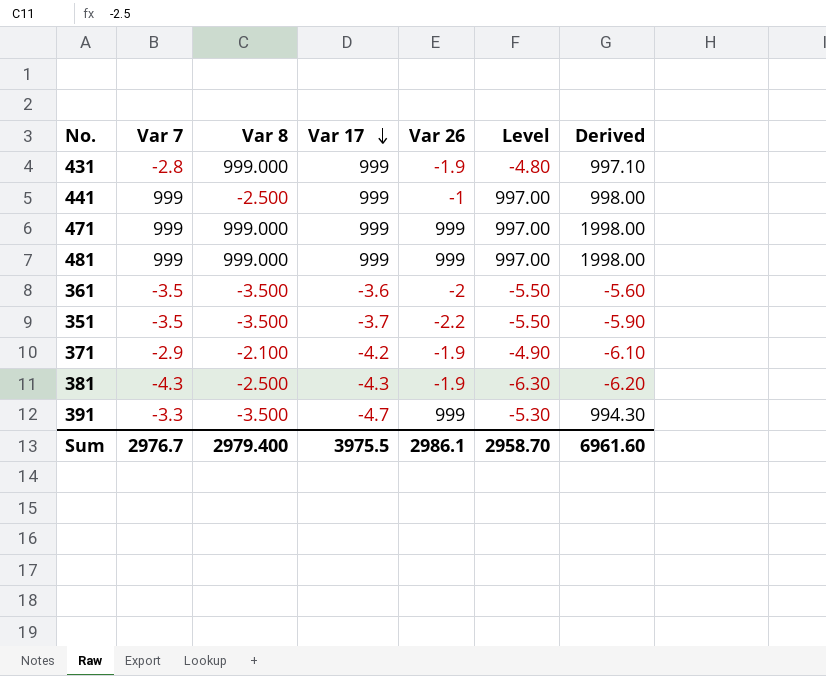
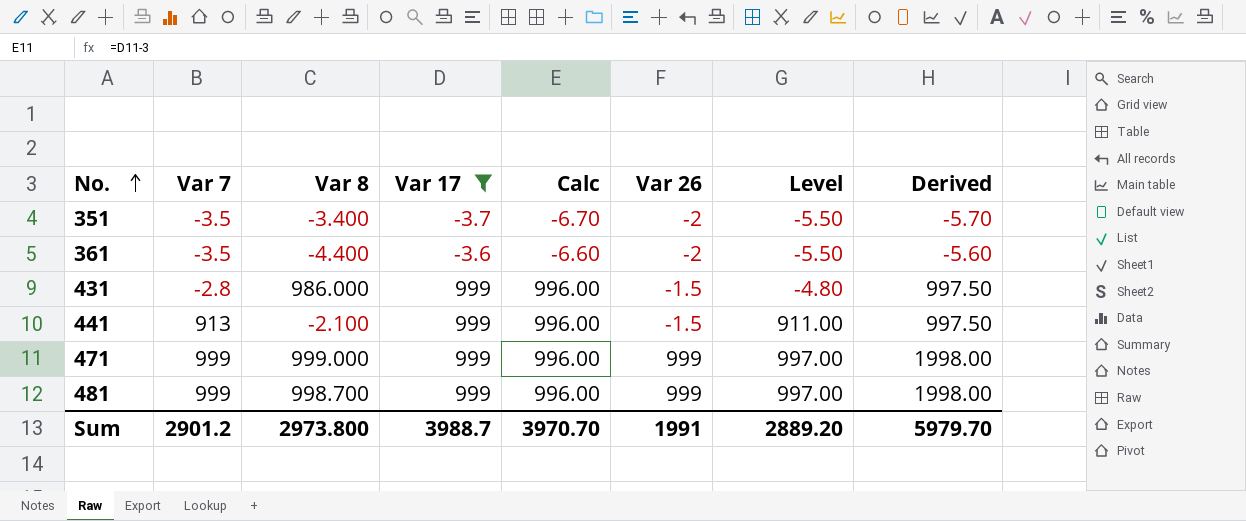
filter: none -> Var 17 >= -3.7
row order: Var 17 descending -> No. ascending
column Calc | formula: none -> [Var 17] - 3
351 | Var 8: -3.500 -> -3.400
351 | Var 26: -2.2 -> -2
351 | Derived: -5.90 -> -5.70
361 | Var 8: -3.500 -> -4.400
431 | Var 8: 999.000 -> 986.000
431 | Var 26: -1.9 -> -1.5
431 | Derived: 997.10 -> 997.50
441 | Var 7: 999 -> 913
441 | Var 8: -2.500 -> -2.100
441 | Var 26: -1 -> -1.5
441 | Level: 997.00 -> 911.00
441 | Derived: 998.00 -> 997.50
481 | Var 8: 999.000 -> 998.700
Sum | Var 7: 2976.7 -> 2901.2
Sum | Var 8: 2979.400 -> 2973.800
Sum | Var 17: 3975.5 -> 3988.7
Sum | Var 26: 2986.1 -> 1991
Sum | Level: 2958.70 -> 2889.20
Sum | Derived: 6961.60 -> 5979.70

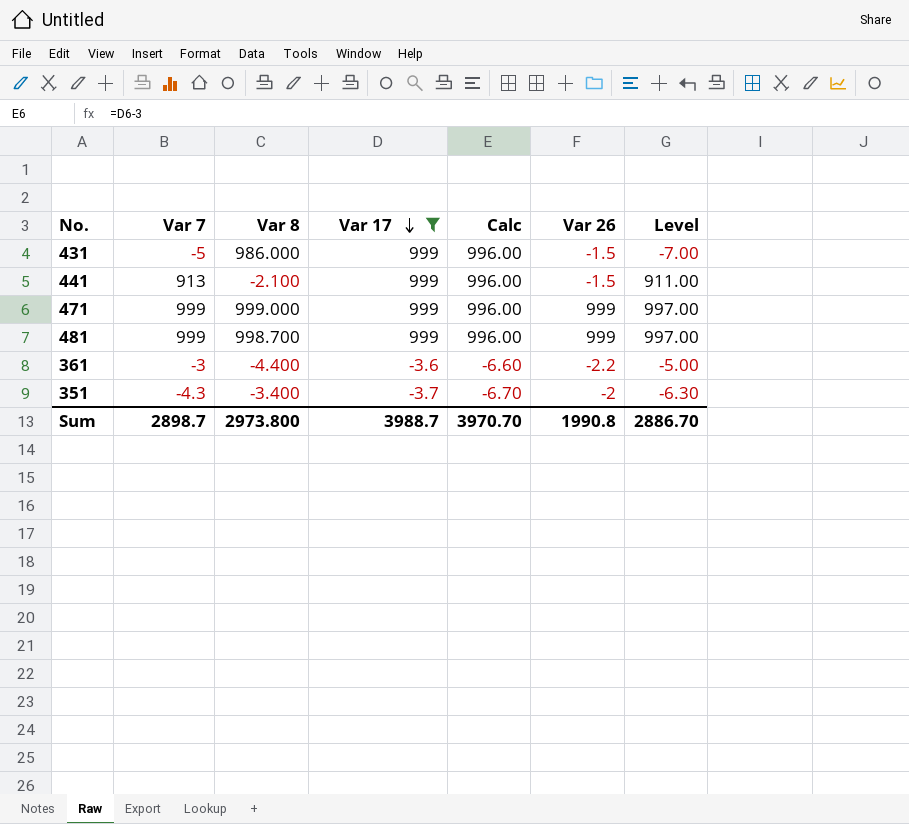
row order: No. ascending -> Var 17 descending
column Derived | formula: [Var 17] + [Var 26] -> none
431 | Var 7: -2.8 -> -5
431 | Level: -4.80 -> -7.00
361 | Var 7: -3.5 -> -3
361 | Var 26: -2 -> -2.2
361 | Level: -5.50 -> -5.00
351 | Var 7: -3.5 -> -4.3
351 | Level: -5.50 -> -6.30
Sum | Var 7: 2901.2 -> 2898.7
Sum | Var 26: 1991 -> 1990.8
Sum | Level: 2889.20 -> 2886.70

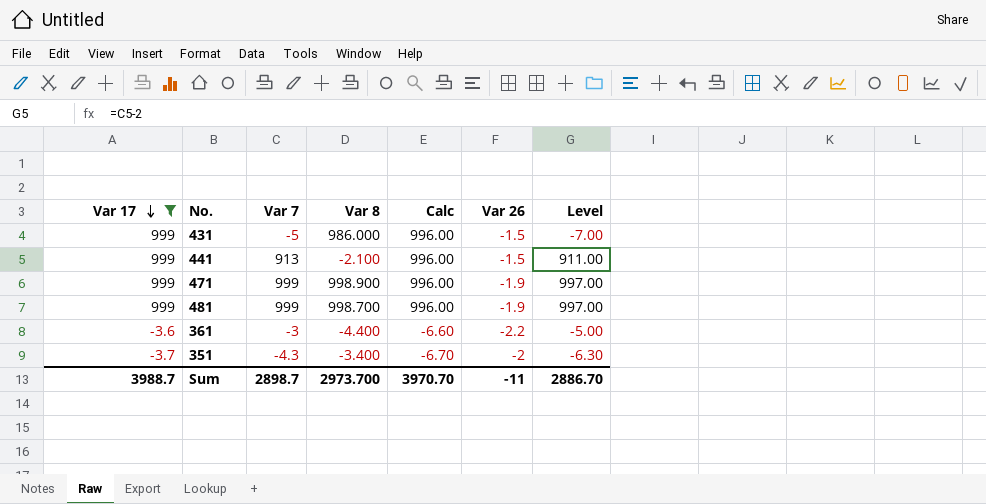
column Var 17 | position: 4 -> 1
471 | Var 8: 999.000 -> 998.900
471 | Var 26: 999 -> -1.9
481 | Var 26: 999 -> -1.9
Sum | Var 8: 2973.800 -> 2973.700
Sum | Var 26: 1990.8 -> -11

